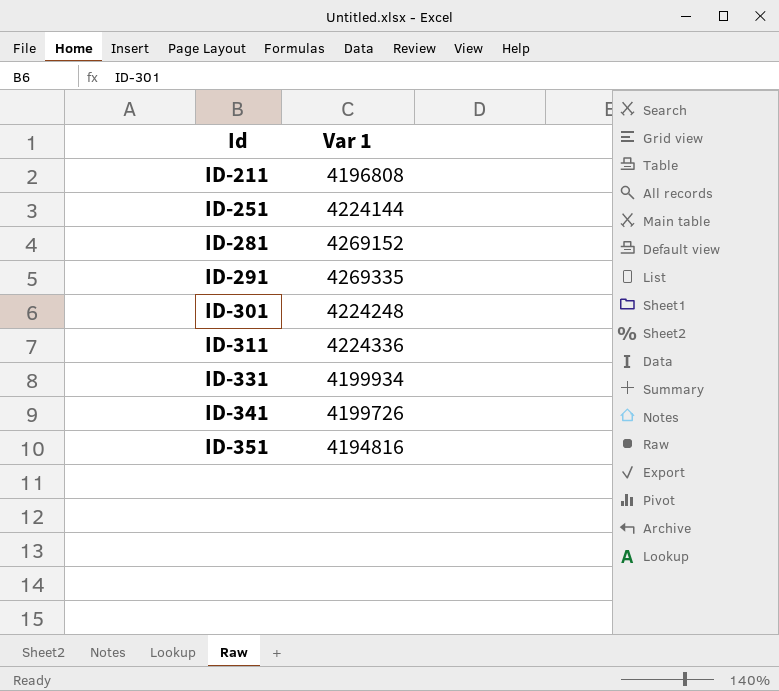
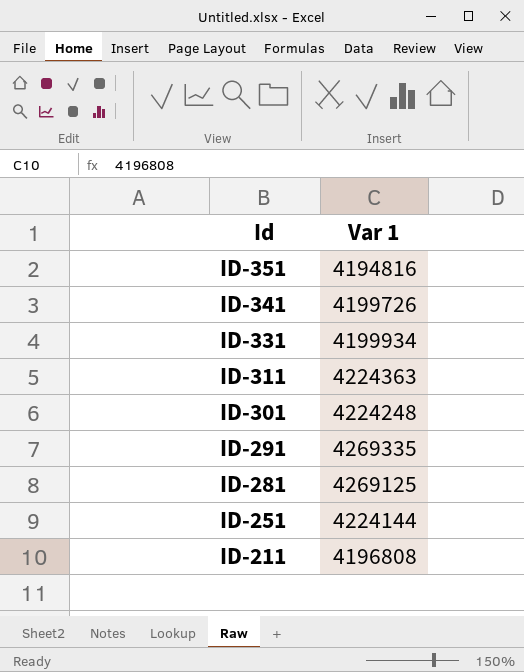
row order: Id ascending -> Id descending
ID-311 | Var 1: 4224336 -> 4224363
ID-281 | Var 1: 4269152 -> 4269125

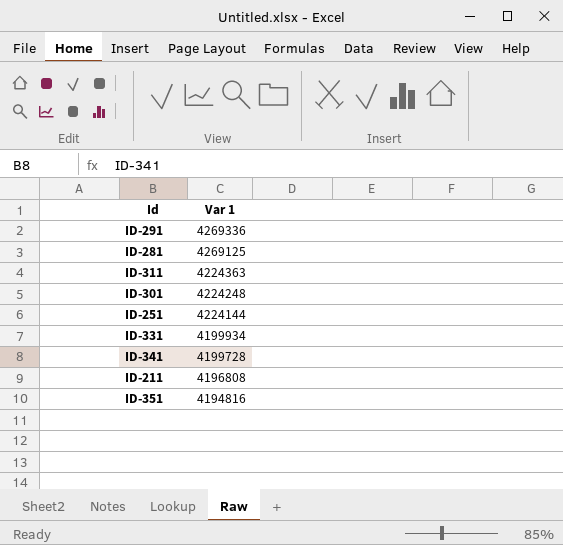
row order: Id descending -> Var 1 descending
ID-291 | Var 1: 4269335 -> 4269336
ID-341 | Var 1: 4199726 -> 4199728

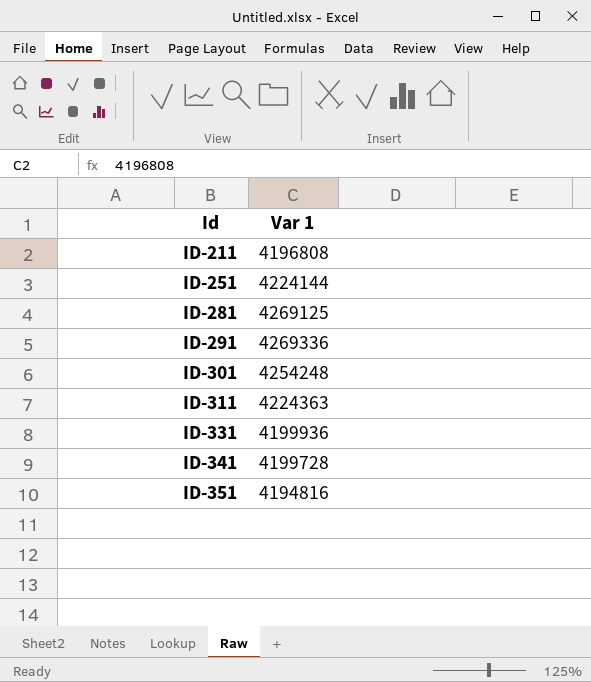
row order: Var 1 descending -> Id ascending
ID-301 | Var 1: 4224248 -> 4254248
ID-331 | Var 1: 4199934 -> 4199936

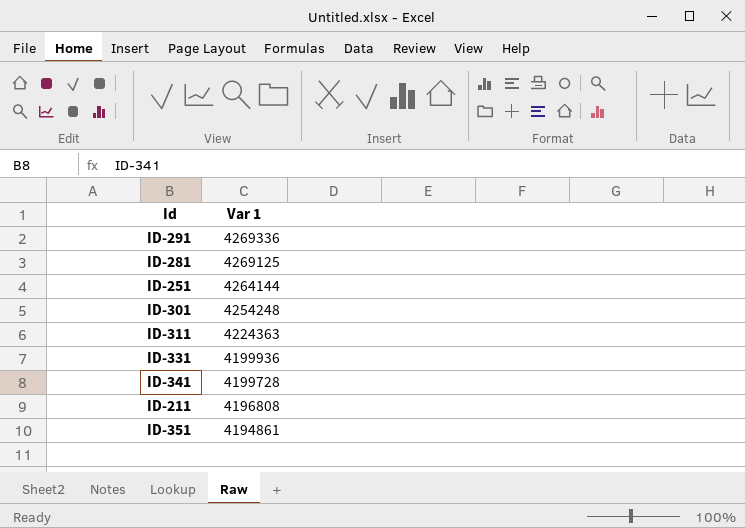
row order: Id ascending -> Var 1 descending
ID-251 | Var 1: 4224144 -> 4264144
ID-351 | Var 1: 4194816 -> 4194861

